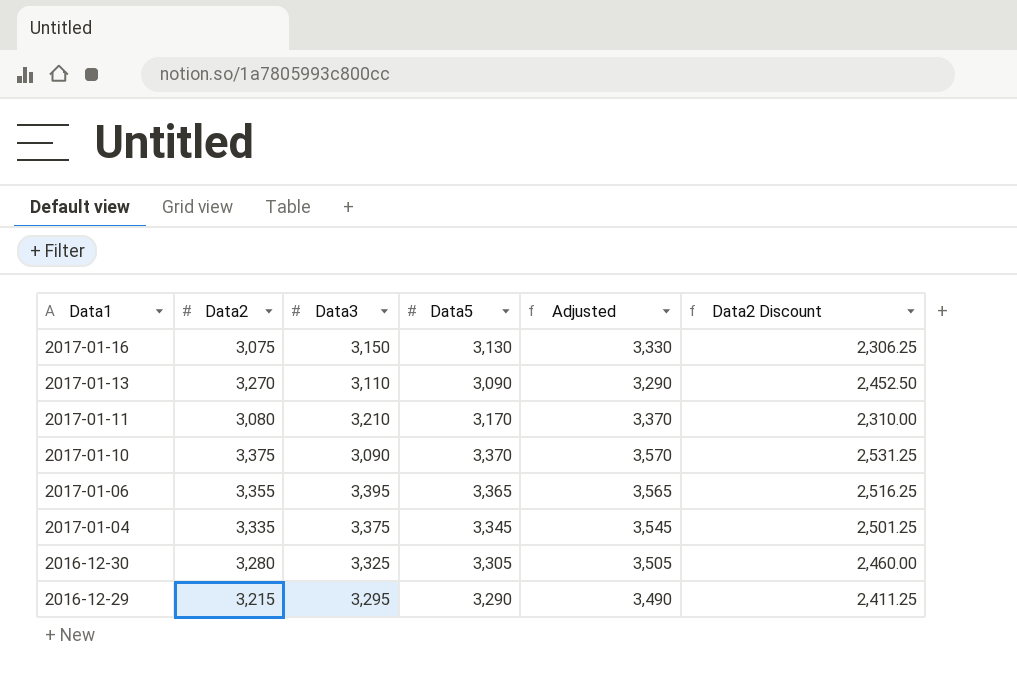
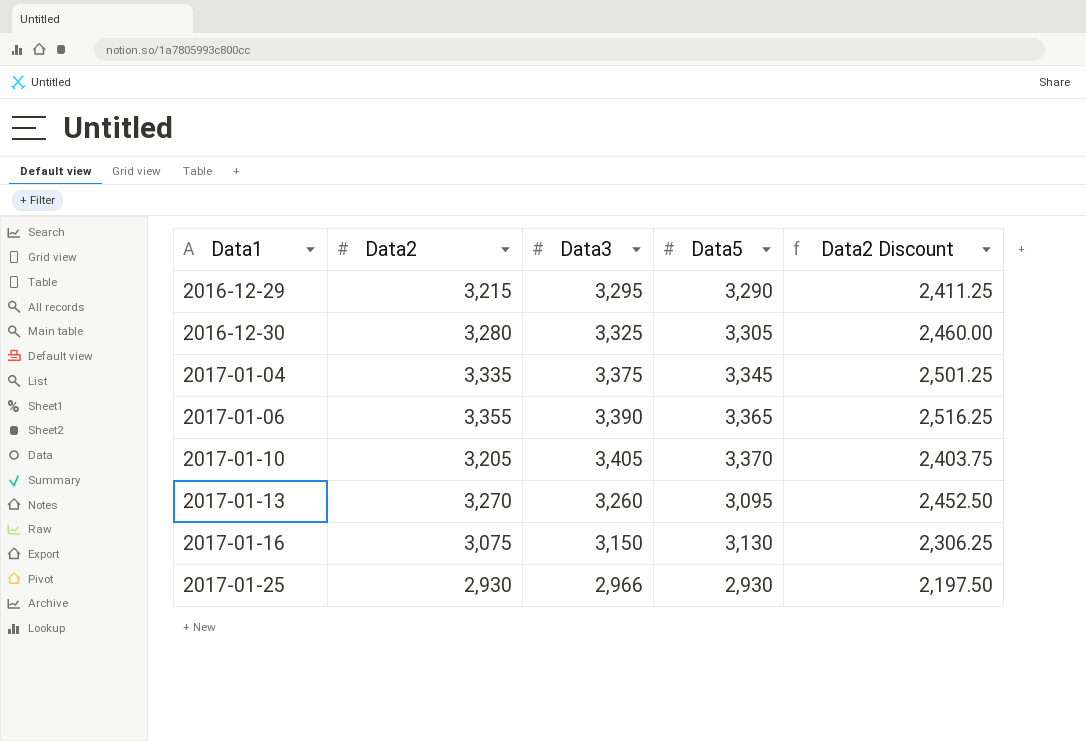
row order: Data1 descending -> Data1 ascending
column Adjusted | formula: [Data5] + 200 -> none
row 2017-01-11: 3,080 | 3,210 | 3,170 | 3,370 | 2,310.00 -> none
2017-01-06 | Data3: 3,395 -> 3,390
2017-01-10 | Data2: 3,375 -> 3,205
2017-01-10 | Data3: 3,090 -> 3,405
2017-01-10 | Data2 Discount: 2,531.25 -> 2,403.75
2017-01-13 | Data3: 3,110 -> 3,260
2017-01-13 | Data5: 3,090 -> 3,095
row 2017-01-25: none -> 2,930 | 2,966 | 2,930 | 2,197.50

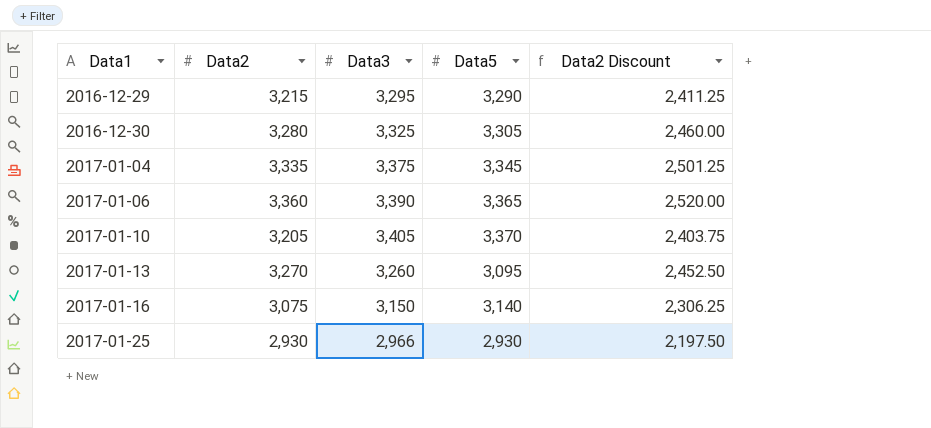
2017-01-06 | Data2: 3,355 -> 3,360
2017-01-06 | Data2 Discount: 2,516.25 -> 2,520.00
2017-01-16 | Data5: 3,130 -> 3,140

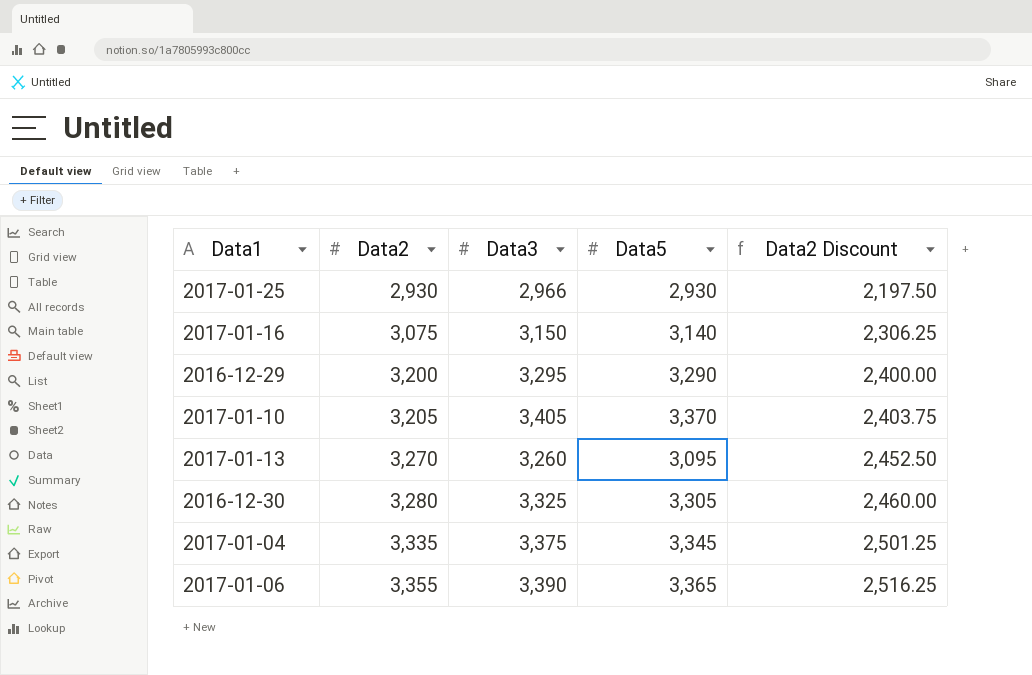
row order: Data1 ascending -> Data2 ascending
2016-12-29 | Data2: 3,215 -> 3,200
2016-12-29 | Data2 Discount: 2,411.25 -> 2,400.00
2017-01-06 | Data2: 3,360 -> 3,355
2017-01-06 | Data2 Discount: 2,520.00 -> 2,516.25

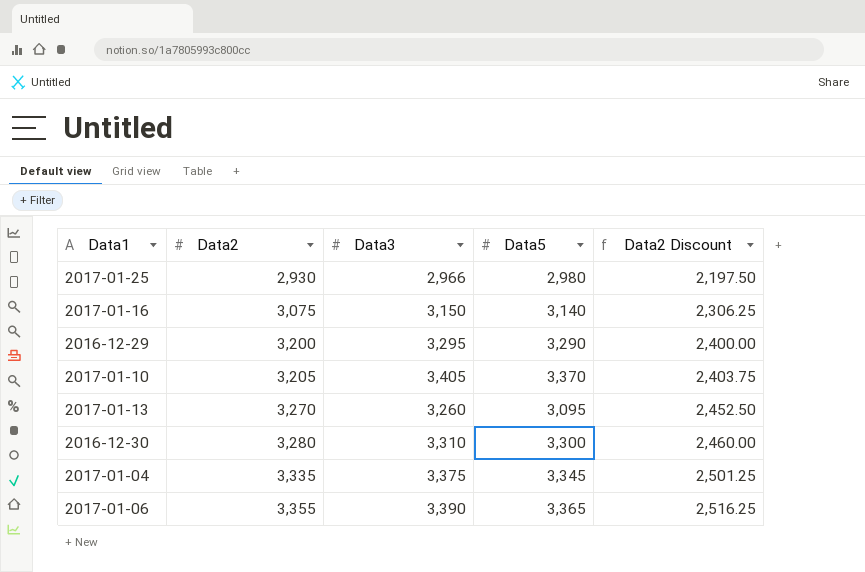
2017-01-25 | Data5: 2,930 -> 2,980
2016-12-30 | Data3: 3,325 -> 3,310
2016-12-30 | Data5: 3,305 -> 3,300

